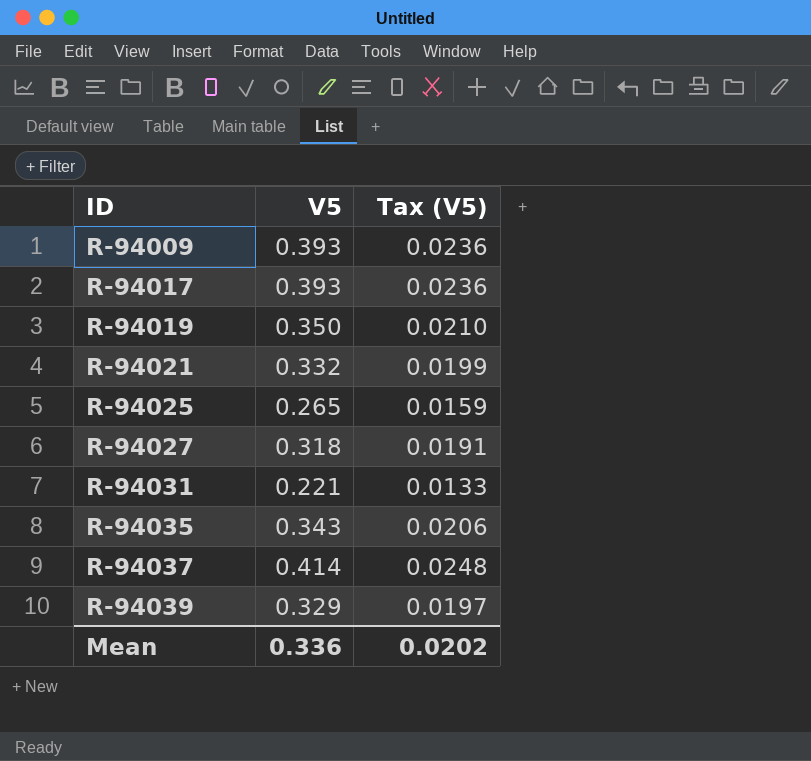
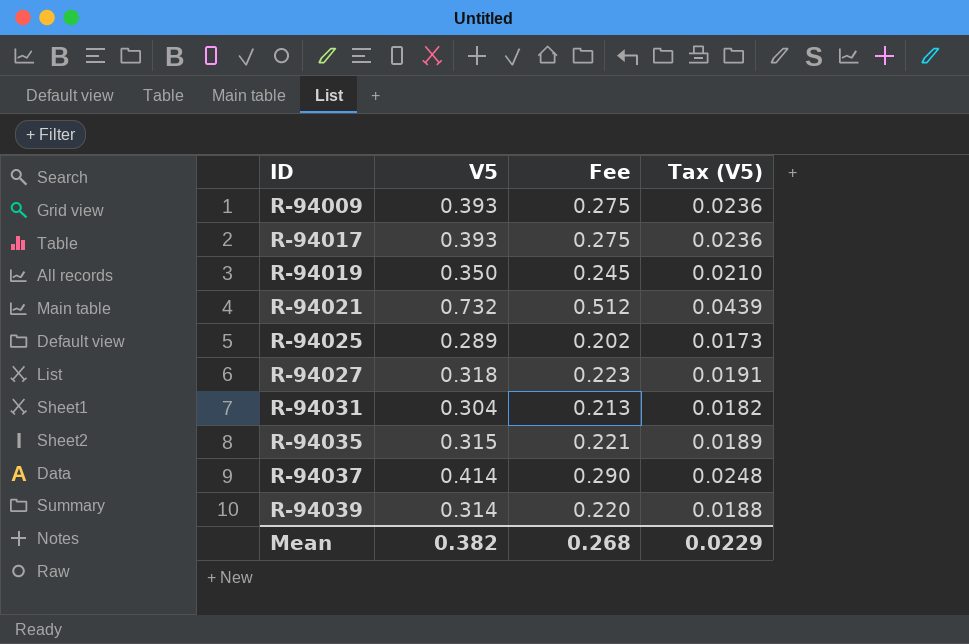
column Fee | formula: none -> [V5] * 0.7
R-94021 | V5: 0.332 -> 0.732
R-94021 | Tax (V5): 0.0199 -> 0.0439
R-94025 | V5: 0.265 -> 0.289
R-94025 | Tax (V5): 0.0159 -> 0.0173
R-94031 | V5: 0.221 -> 0.304
R-94031 | Tax (V5): 0.0133 -> 0.0182
R-94035 | V5: 0.343 -> 0.315
R-94035 | Tax (V5): 0.0206 -> 0.0189
R-94039 | V5: 0.329 -> 0.314
R-94039 | Tax (V5): 0.0197 -> 0.0188
Mean | V5: 0.336 -> 0.382
Mean | Tax (V5): 0.0202 -> 0.0229

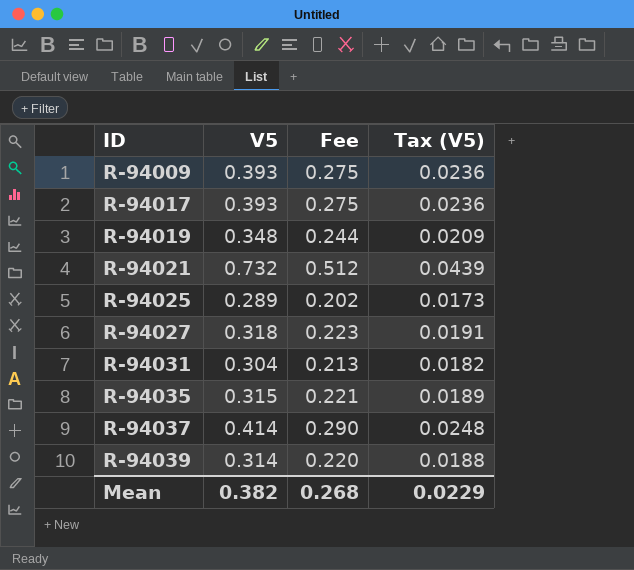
R-94019 | V5: 0.350 -> 0.348
R-94019 | Fee: 0.245 -> 0.244
R-94019 | Tax (V5): 0.0210 -> 0.0209

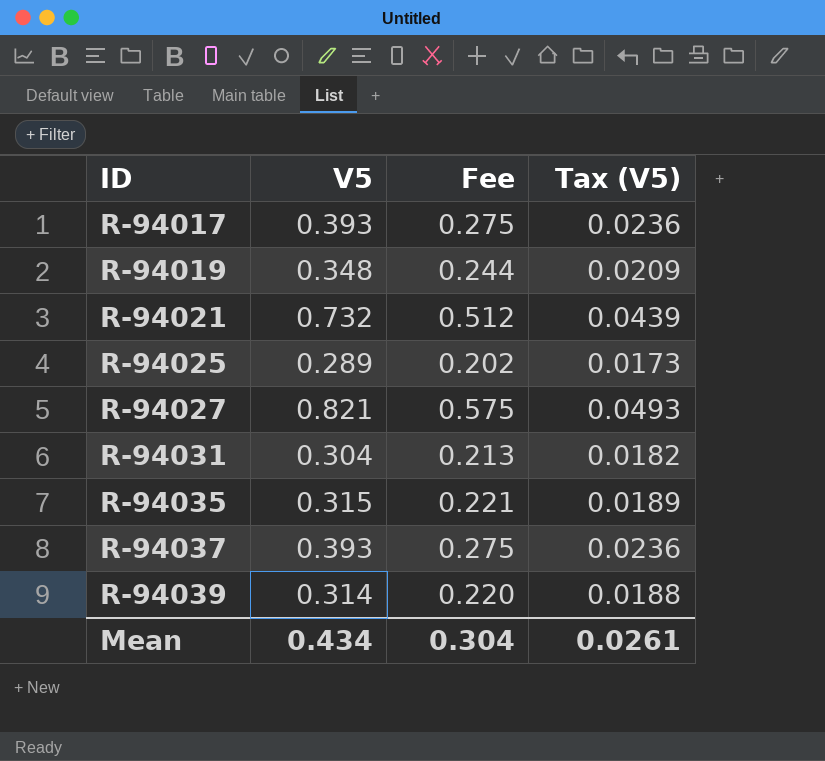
row R-94009: 0.393 | 0.275 | 0.0236 -> none
R-94027 | V5: 0.318 -> 0.821
R-94027 | Fee: 0.223 -> 0.575
R-94027 | Tax (V5): 0.0191 -> 0.0493
R-94037 | V5: 0.414 -> 0.393
R-94037 | Fee: 0.290 -> 0.275
R-94037 | Tax (V5): 0.0248 -> 0.0236
Mean | V5: 0.382 -> 0.434
Mean | Fee: 0.268 -> 0.304
Mean | Tax (V5): 0.0229 -> 0.0261

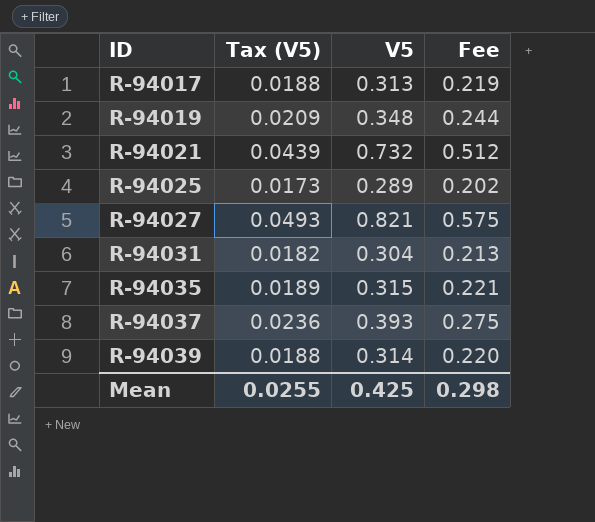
column Tax (V5) | position: 4 -> 2
R-94017 | Tax (V5): 0.0236 -> 0.0188
R-94017 | V5: 0.393 -> 0.313
R-94017 | Fee: 0.275 -> 0.219
Mean | Tax (V5): 0.0261 -> 0.0255
Mean | V5: 0.434 -> 0.425
Mean | Fee: 0.304 -> 0.298

